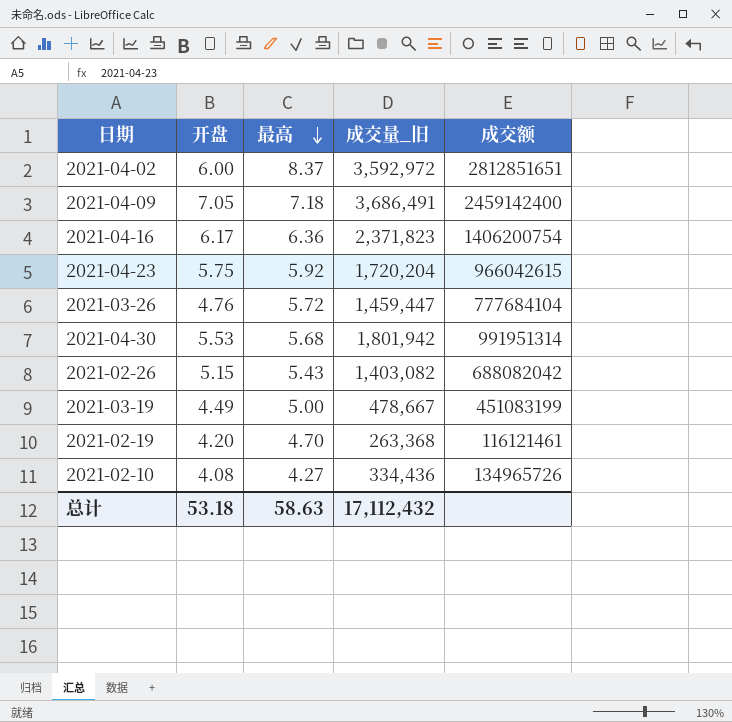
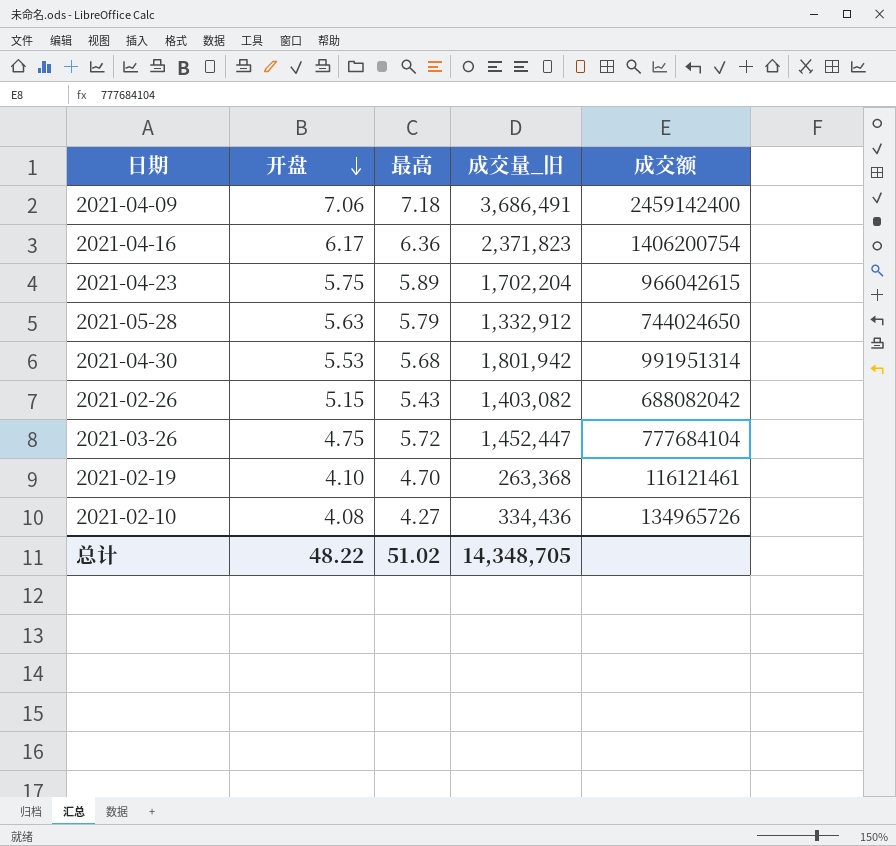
row order: 最高 descending -> 开盘 descending
row 2021-04-02: 6.00 | 8.37 | 3,592,972 | 2812851651 -> none
row 2021-03-19: 4.49 | 5.00 | 478,667 | 451083199 -> none
2021-04-09 | 开盘: 7.05 -> 7.06
2021-04-23 | 最高: 5.92 -> 5.89
2021-04-23 | 成交量_旧: 1,720,204 -> 1,702,204
row 2021-05-28: none -> 5.63 | 5.79 | 1,332,912 | 744024650
2021-03-26 | 开盘: 4.76 -> 4.75
2021-03-26 | 成交量_旧: 1,459,447 -> 1,452,447
2021-02-19 | 开盘: 4.20 -> 4.10
总计 | 开盘: 53.18 -> 48.22
总计 | 最高: 58.63 -> 51.02
总计 | 成交量_旧: 17,112,432 -> 14,348,705

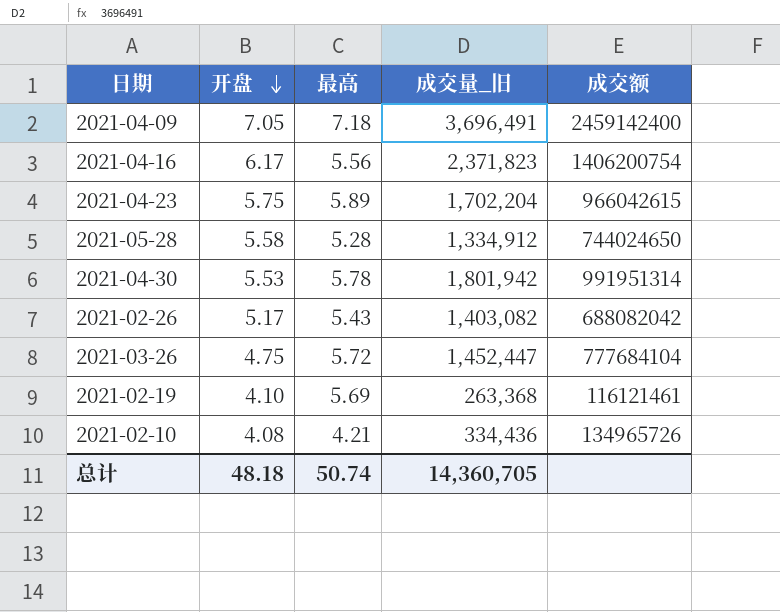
2021-04-09 | 开盘: 7.06 -> 7.05
2021-04-09 | 成交量_旧: 3,686,491 -> 3,696,491
2021-04-16 | 最高: 6.36 -> 5.56
2021-05-28 | 开盘: 5.63 -> 5.58
2021-05-28 | 最高: 5.79 -> 5.28
2021-05-28 | 成交量_旧: 1,332,912 -> 1,334,912
2021-04-30 | 最高: 5.68 -> 5.78
2021-02-26 | 开盘: 5.15 -> 5.17
2021-02-19 | 最高: 4.70 -> 5.69
2021-02-10 | 最高: 4.27 -> 4.21
总计 | 开盘: 48.22 -> 48.18
总计 | 最高: 51.02 -> 50.74
总计 | 成交量_旧: 14,348,705 -> 14,360,705

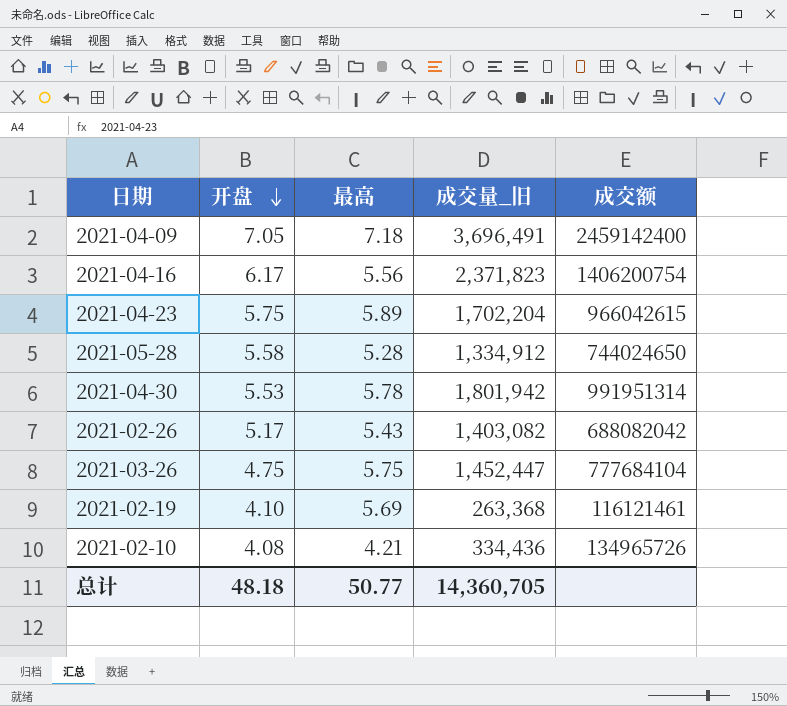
2021-03-26 | 最高: 5.72 -> 5.75
总计 | 最高: 50.74 -> 50.77

